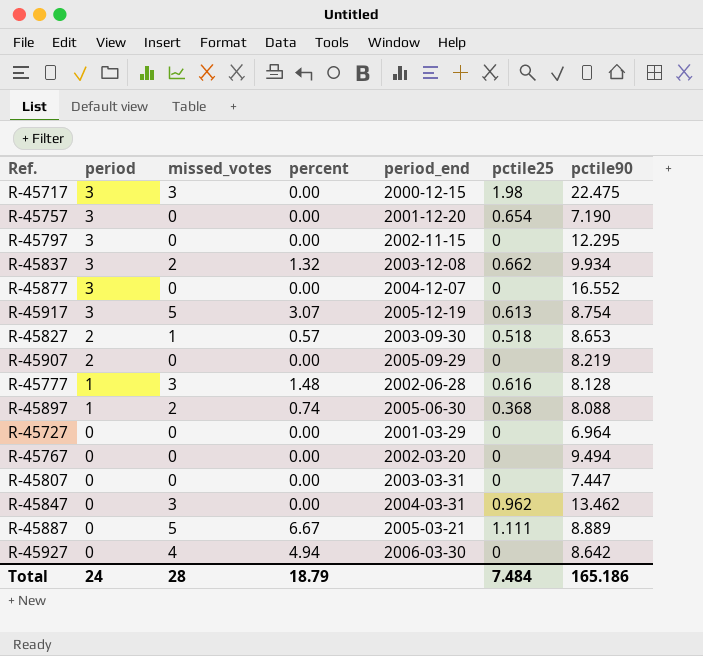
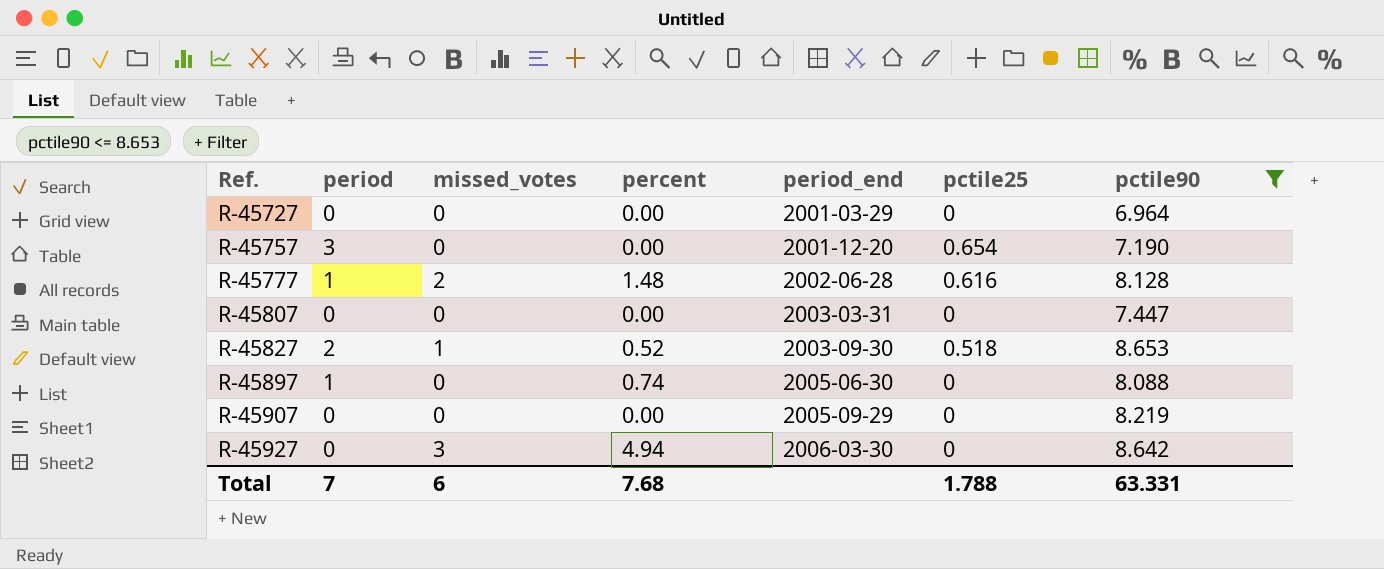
filter: none -> pctile90 <= 8.653
row order: period descending -> Ref. ascending
R-45777 | missed_votes: 3 -> 2
R-45827 | percent: 0.57 -> 0.52
R-45897 | missed_votes: 2 -> 0
R-45897 | pctile25: 0.368 -> 0
R-45907 | period: 2 -> 0
R-45927 | missed_votes: 4 -> 3
Total | period: 24 -> 7
Total | missed_votes: 28 -> 6
Total | percent: 18.79 -> 7.68
Total | pctile25: 7.484 -> 1.788
Total | pctile90: 165.186 -> 63.331

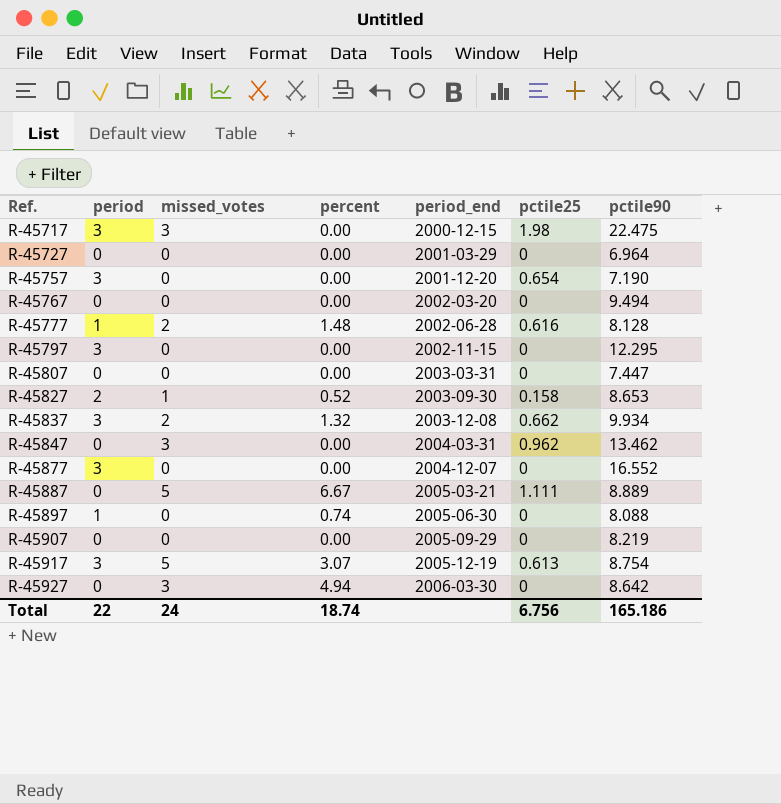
filter: pctile90 <= 8.653 -> none
R-45827 | pctile25: 0.518 -> 0.158
Total | period: 7 -> 22
Total | missed_votes: 6 -> 24
Total | percent: 7.68 -> 18.74
Total | pctile25: 1.788 -> 6.756
Total | pctile90: 63.331 -> 165.186

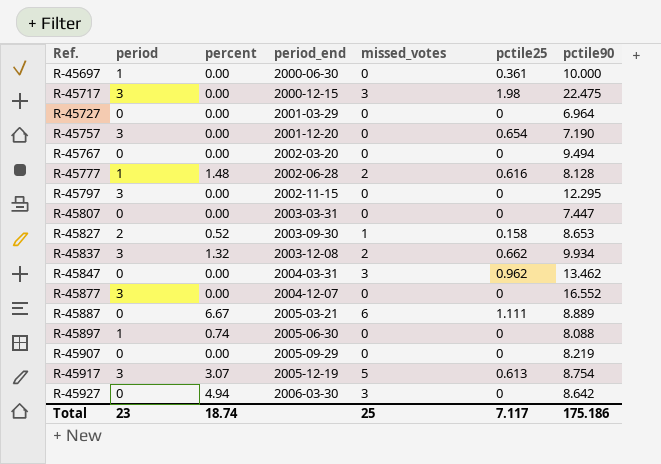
column missed_votes | position: 3 -> 5
row R-45697: none -> 1 | 0.00 | 2000-06-30 | 0 | 0.361 | 10.000
R-45887 | missed_votes: 5 -> 6
Total | period: 22 -> 23
Total | missed_votes: 24 -> 25
Total | pctile25: 6.756 -> 7.117
Total | pctile90: 165.186 -> 175.186

